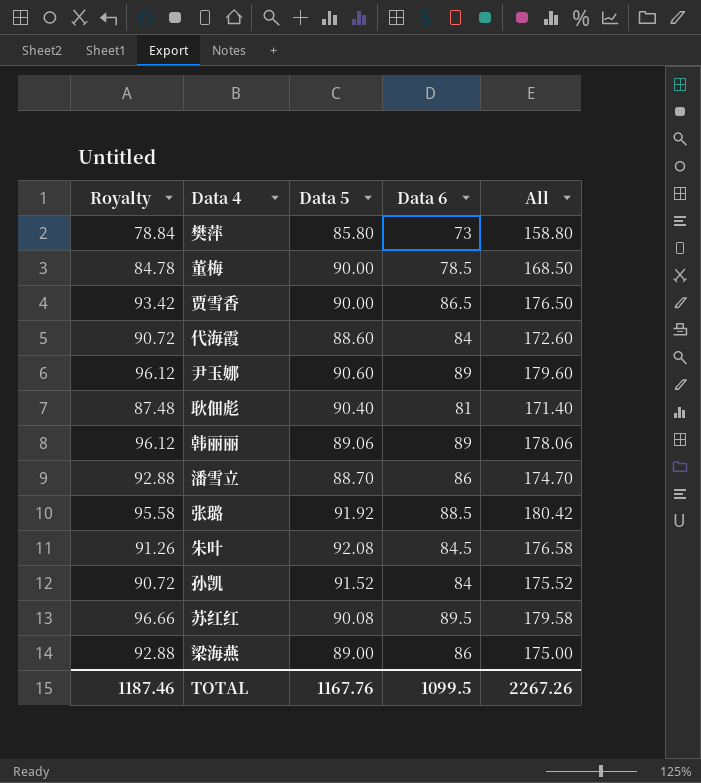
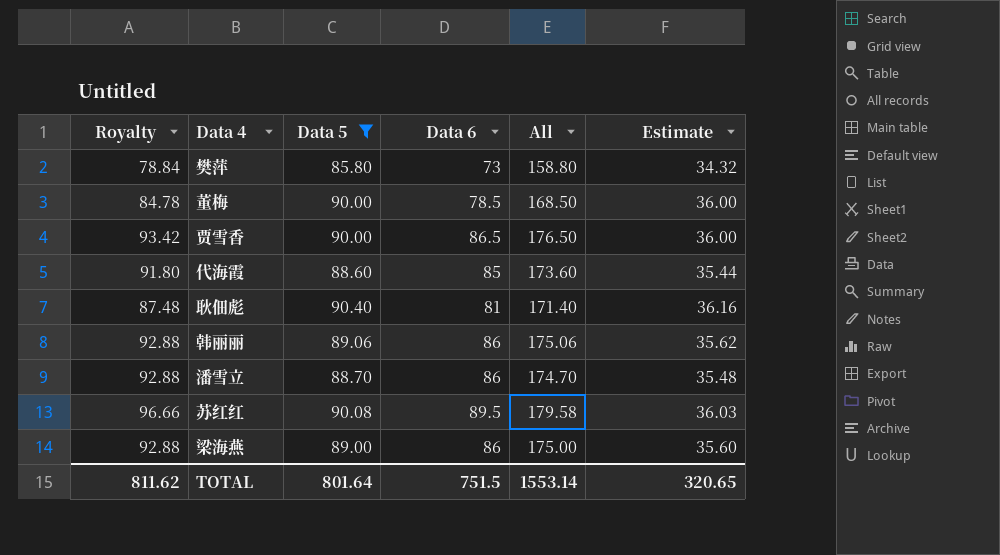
filter: none -> Data 5 <= 90.40
column Estimate | formula: none -> [Data 5] * 0.4
代海霞 | Royalty: 90.72 -> 91.80
代海霞 | Data 6: 84 -> 85
代海霞 | All: 172.60 -> 173.60
韩丽丽 | Royalty: 96.12 -> 92.88
韩丽丽 | Data 6: 89 -> 86
韩丽丽 | All: 178.06 -> 175.06
TOTAL | Royalty: 1187.46 -> 811.62
TOTAL | Data 5: 1167.76 -> 801.64
TOTAL | Data 6: 1099.5 -> 751.5
TOTAL | All: 2267.26 -> 1553.14

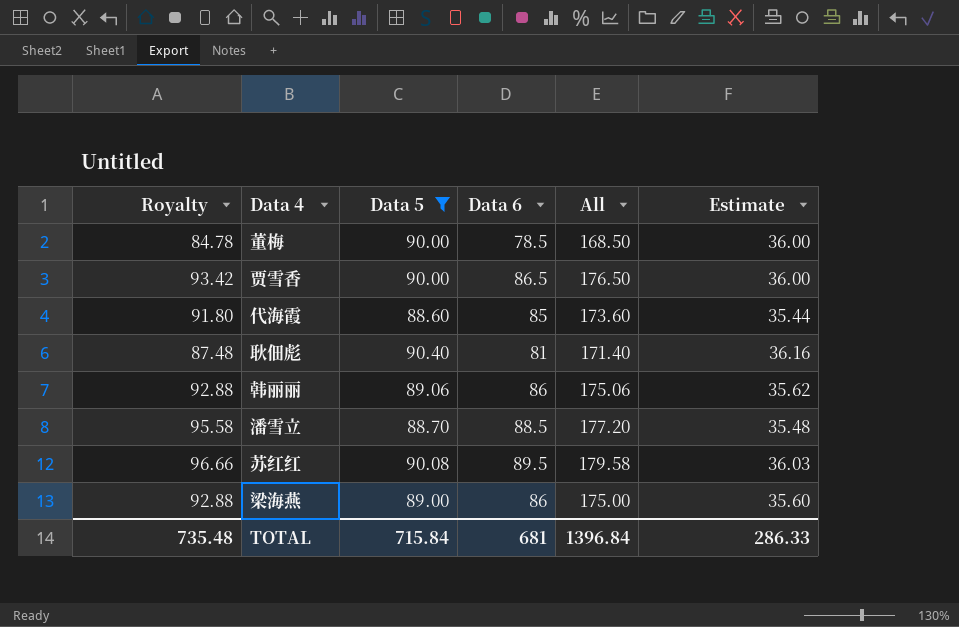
row 樊萍: 78.84 | 85.80 | 73 | 158.80 | 34.32 -> none
潘雪立 | Royalty: 92.88 -> 95.58
潘雪立 | Data 6: 86 -> 88.5
潘雪立 | All: 174.70 -> 177.20
TOTAL | Royalty: 811.62 -> 735.48
TOTAL | Data 5: 801.64 -> 715.84
TOTAL | Data 6: 751.5 -> 681
TOTAL | All: 1553.14 -> 1396.84
TOTAL | Estimate: 320.65 -> 286.33

